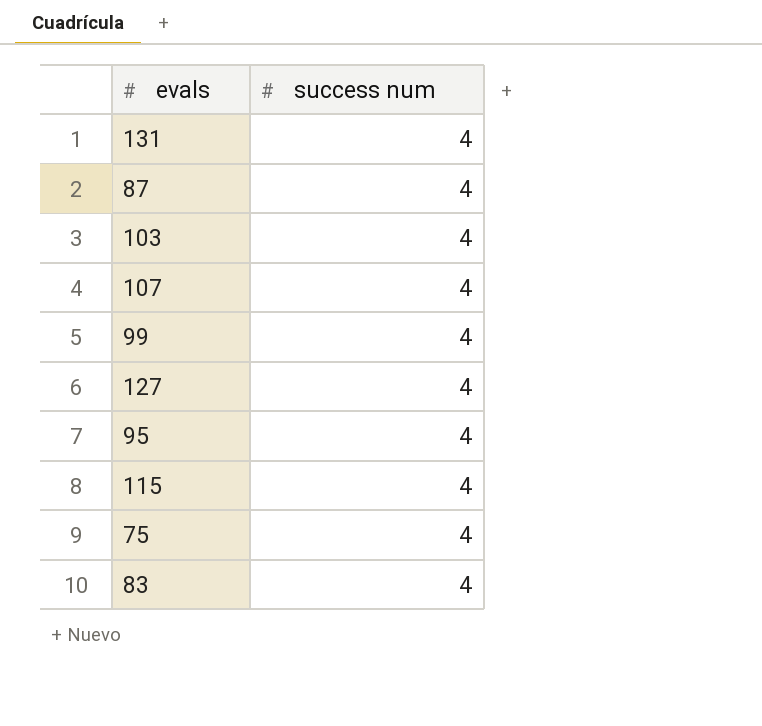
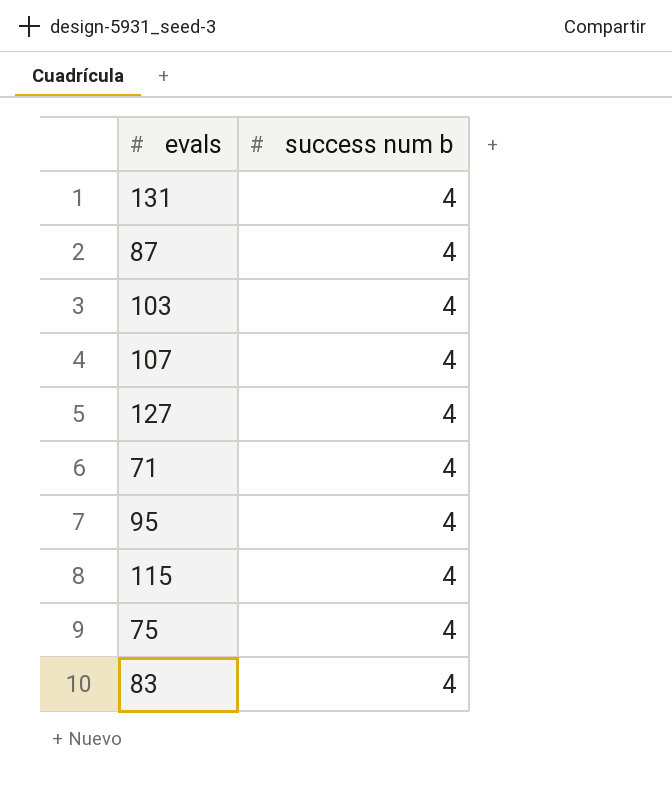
column name: success num -> success num b
row 99: 4 -> none
row 71: none -> 4

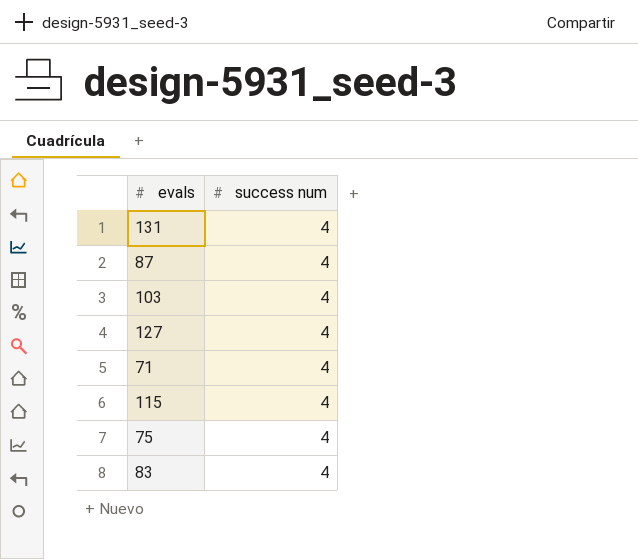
column name: success num b -> success num
row 107: 4 -> none
row 95: 4 -> none

